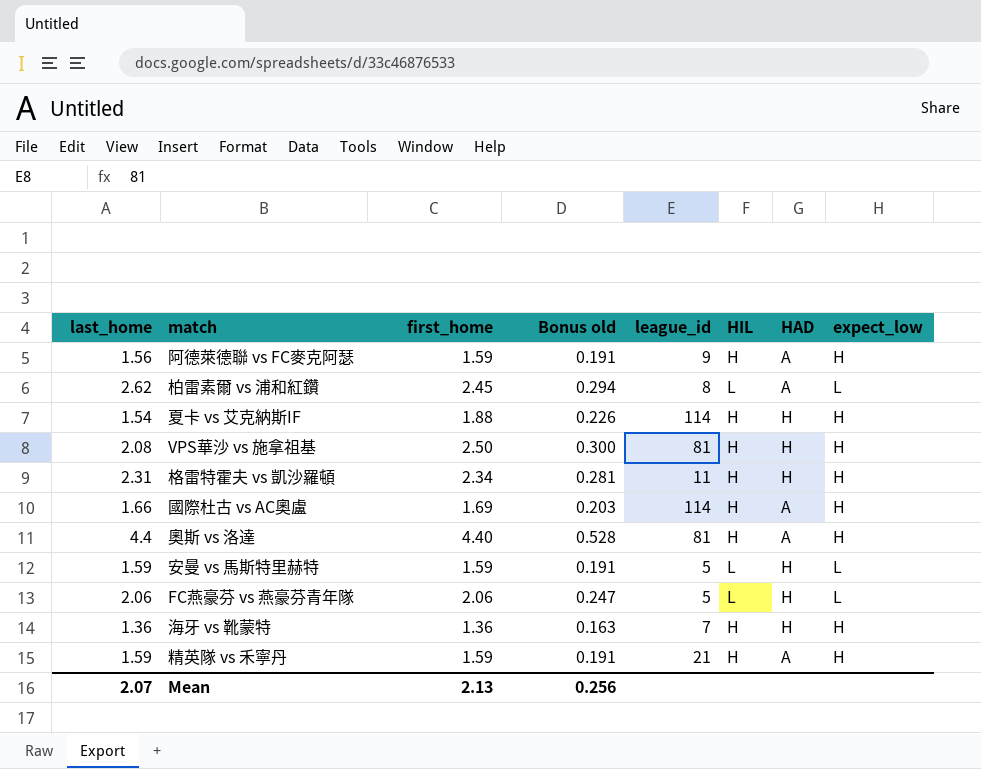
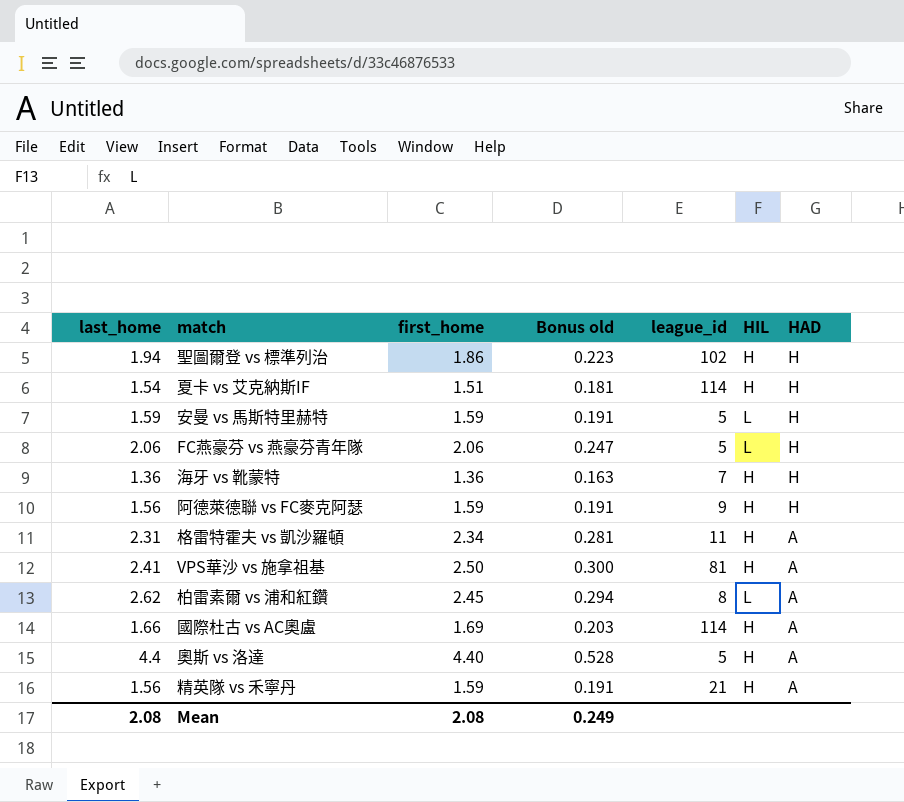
row order: none -> HAD descending
column expect_low | position: 8 -> none
row 聖圖爾登 vs 標準列治: none -> 1.94 | 1.86 | 0.223 | 102 | H | H
夏卡 vs 艾克納斯IF | first_home: 1.88 -> 1.51
夏卡 vs 艾克納斯IF | Bonus old: 0.226 -> 0.181
阿德萊德聯 vs FC麥克阿瑟 | HAD: A -> H
格雷特霍夫 vs 凱沙羅頓 | HAD: H -> A
VPS華沙 vs 施拿祖基 | last_home: 2.08 -> 2.41
VPS華沙 vs 施拿祖基 | HAD: H -> A
奧斯 vs 洛達 | league_id: 81 -> 5
精英隊 vs 禾寧丹 | last_home: 1.59 -> 1.56
Mean | last_home: 2.07 -> 2.08
Mean | first_home: 2.13 -> 2.08
Mean | Bonus old: 0.256 -> 0.249

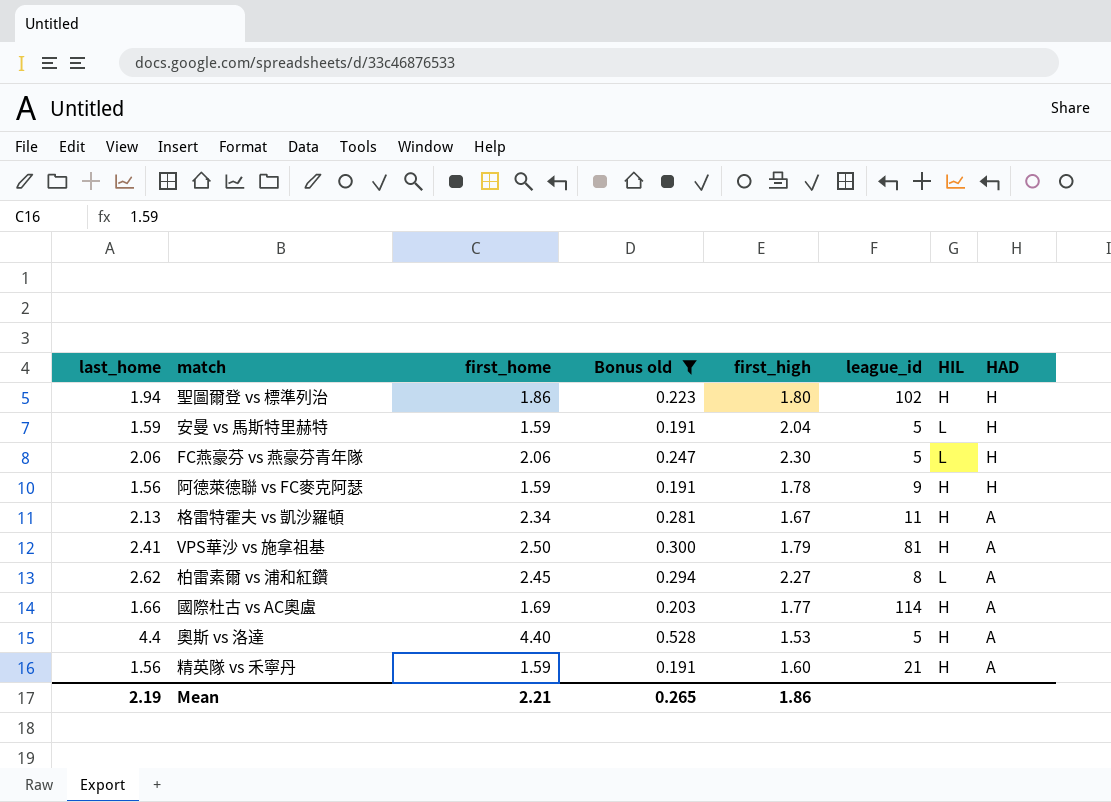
filter: none -> Bonus old >= 0.191
column first_high | position: none -> 5
格雷特霍夫 vs 凱沙羅頓 | last_home: 2.31 -> 2.13
Mean | last_home: 2.08 -> 2.19
Mean | first_home: 2.08 -> 2.21
Mean | Bonus old: 0.249 -> 0.265

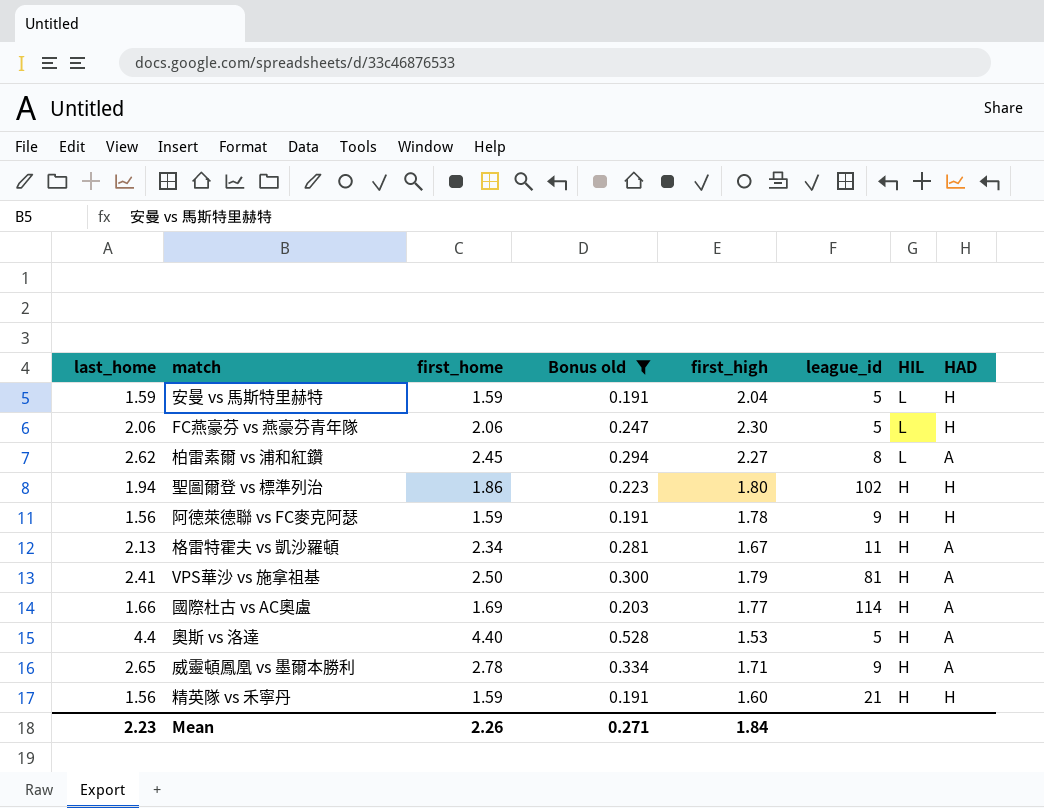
row order: HAD descending -> HIL descending
row 威靈頓鳳凰 vs 墨爾本勝利: none -> 2.65 | 2.78 | 0.334 | 1.71 | 9 | H | A
精英隊 vs 禾寧丹 | HAD: A -> H
Mean | last_home: 2.19 -> 2.23
Mean | first_home: 2.21 -> 2.26
Mean | Bonus old: 0.265 -> 0.271
Mean | first_high: 1.86 -> 1.84

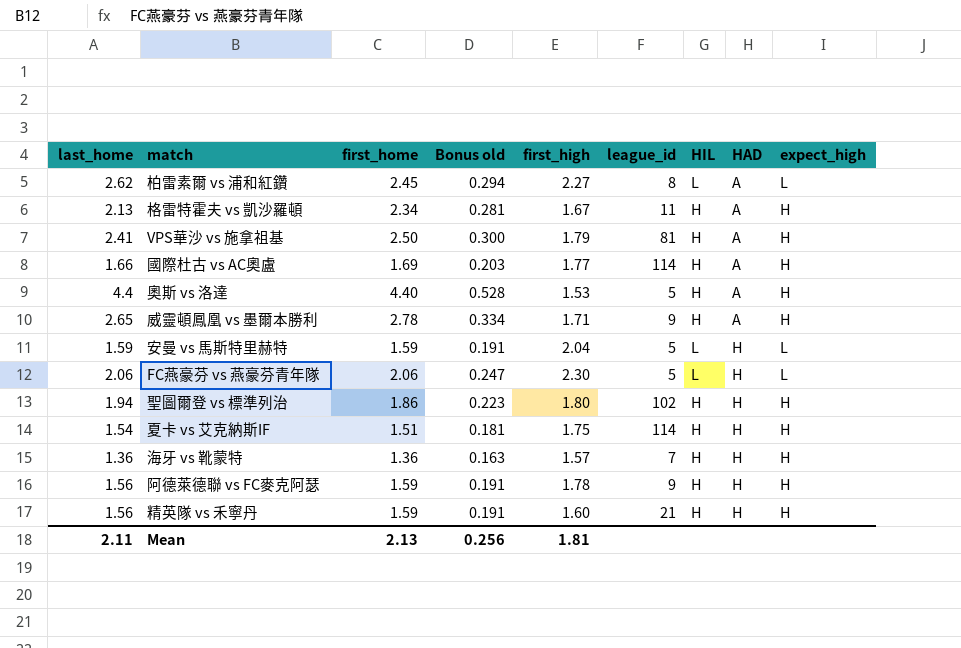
filter: Bonus old >= 0.191 -> none
row order: HIL descending -> HAD ascending
column expect_high | position: none -> 9
Mean | last_home: 2.23 -> 2.11
Mean | first_home: 2.26 -> 2.13
Mean | Bonus old: 0.271 -> 0.256
Mean | first_high: 1.84 -> 1.81

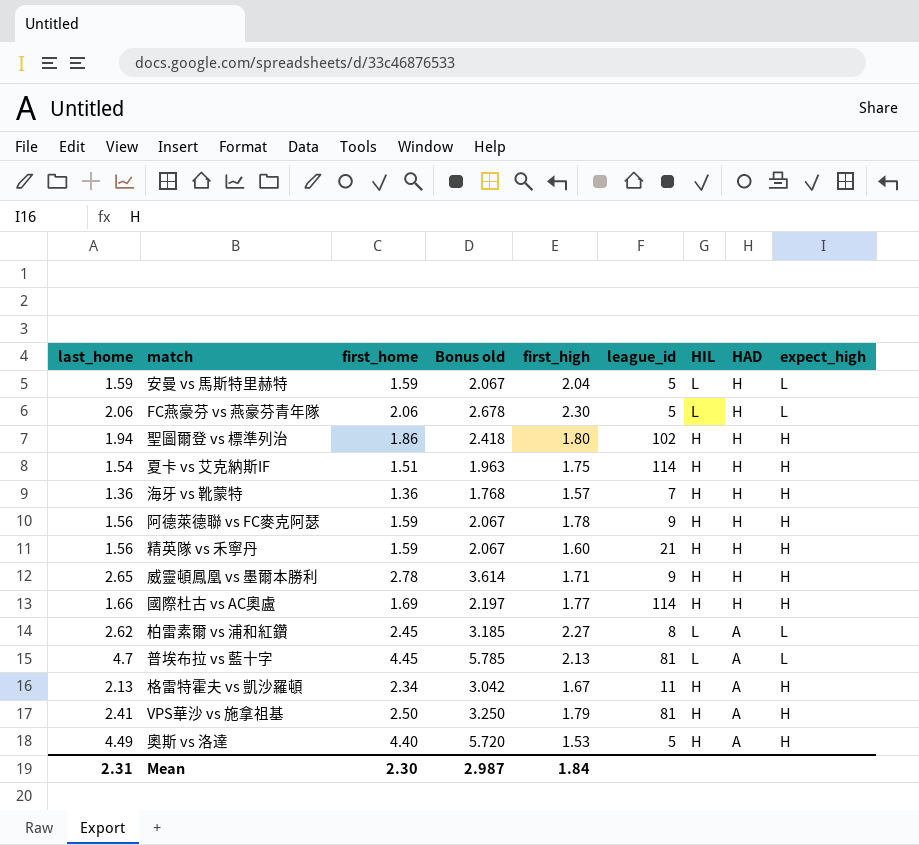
row order: HAD ascending -> HAD descending
column Bonus old | formula: [first_home] * 0.12 -> [first_home] * 1.3
威靈頓鳳凰 vs 墨爾本勝利 | HAD: A -> H
國際杜古 vs AC奧盧 | HAD: A -> H
row 普埃布拉 vs 藍十字: none -> 4.7 | 4.45 | 5.785 | 2.13 | 81 | L | A | L
奧斯 vs 洛達 | last_home: 4.4 -> 4.49
Mean | last_home: 2.11 -> 2.31
Mean | first_home: 2.13 -> 2.30
Mean | Bonus old: 0.256 -> 2.987
Mean | first_high: 1.81 -> 1.84

